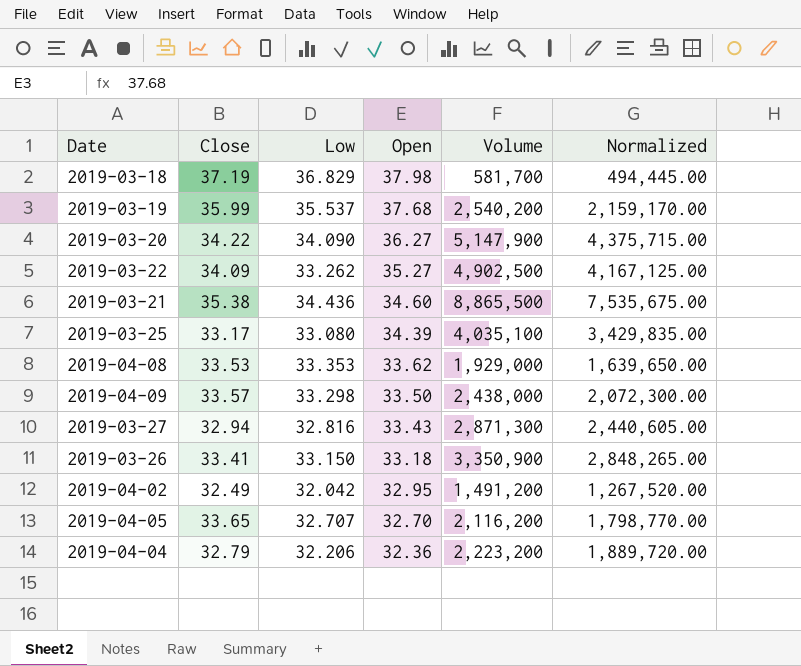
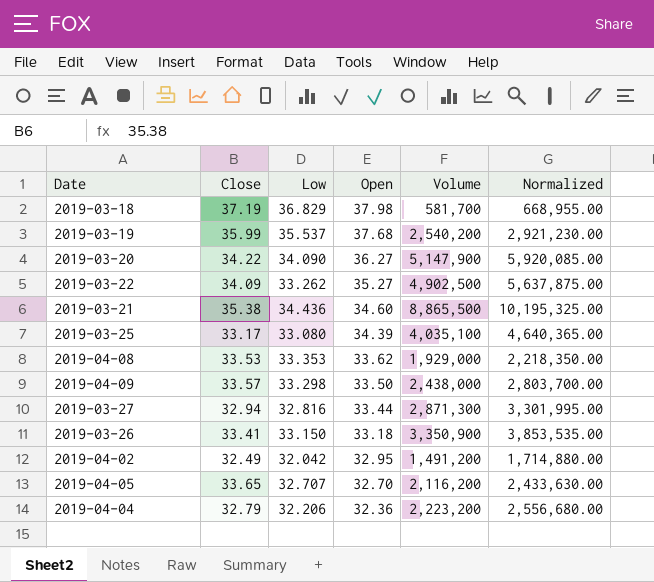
column Normalized | formula: [Volume] * 0.85 -> [Volume] * 1.15
2019-03-27 | Open: 33.43 -> 33.44

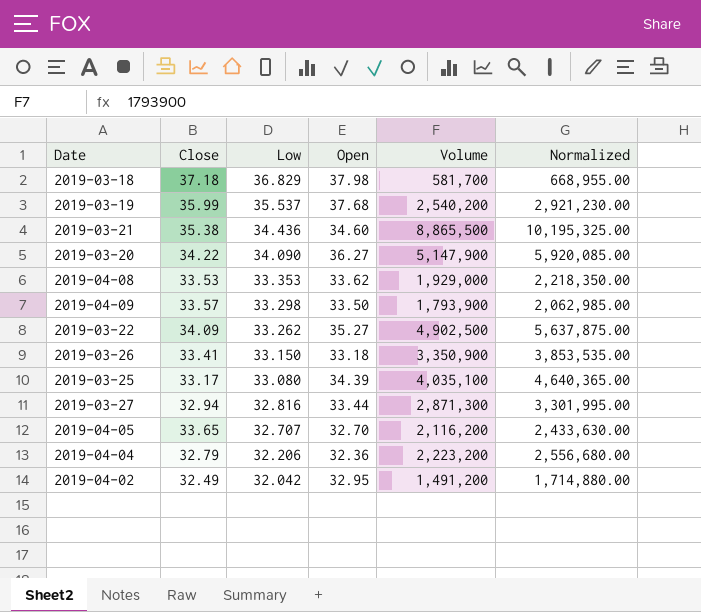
row order: Open descending -> Low descending
2019-03-18 | Close: 37.19 -> 37.18
2019-04-09 | Volume: 2,438,000 -> 1,793,900
2019-04-09 | Normalized: 2,803,700.00 -> 2,062,985.00

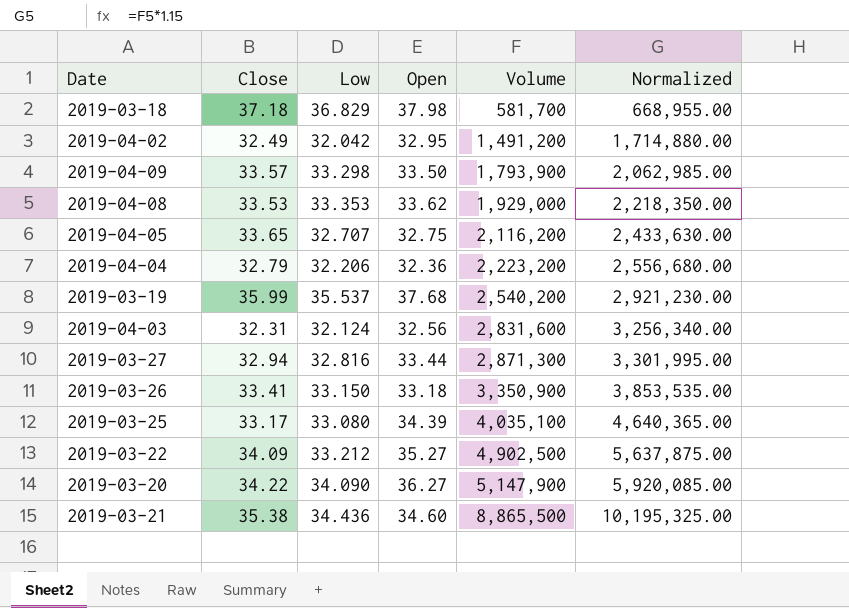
row order: Low descending -> Volume ascending
2019-04-05 | Open: 32.70 -> 32.75
row 2019-04-03: none -> 32.31 | 32.124 | 32.56 | 2,831,600 | 3,256,340.00
2019-03-22 | Low: 33.262 -> 33.212

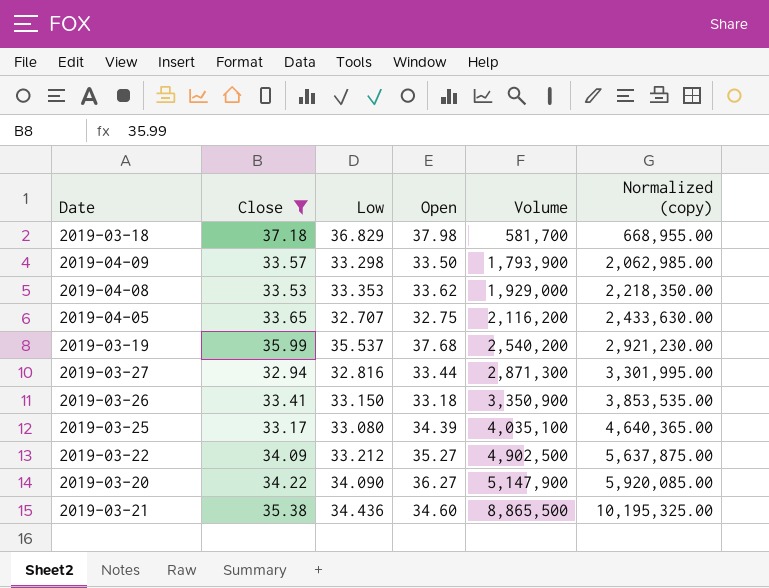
filter: none -> Close >= 32.94
column name: Normalized -> Normalized (copy)

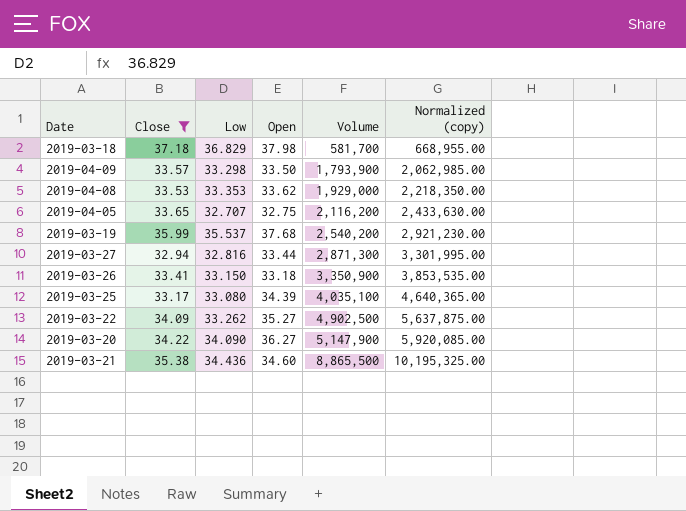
2019-03-22 | Low: 33.212 -> 33.262

